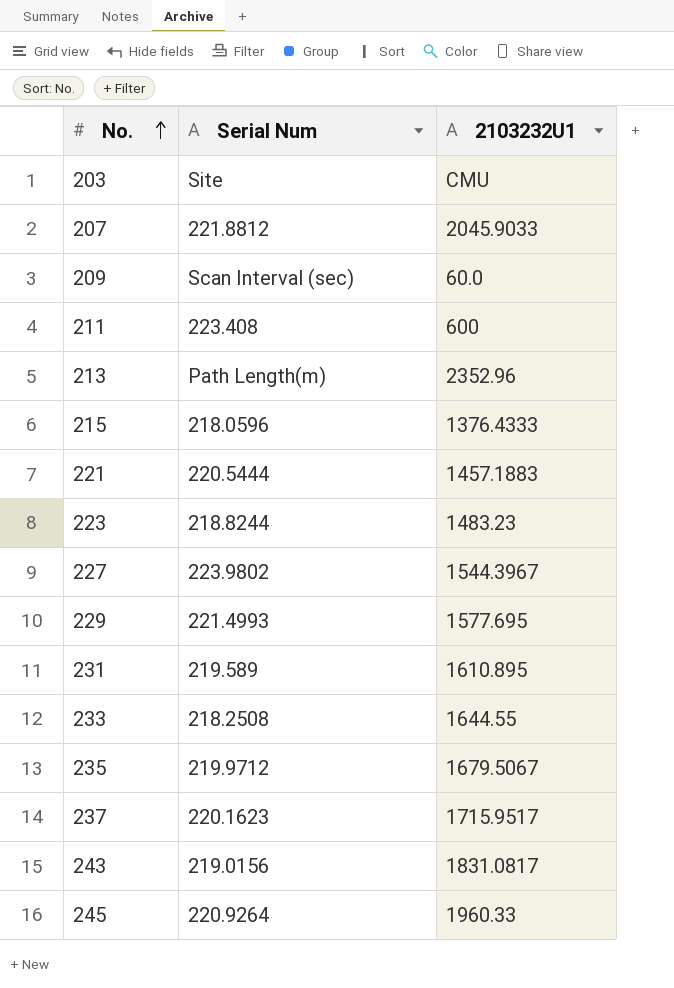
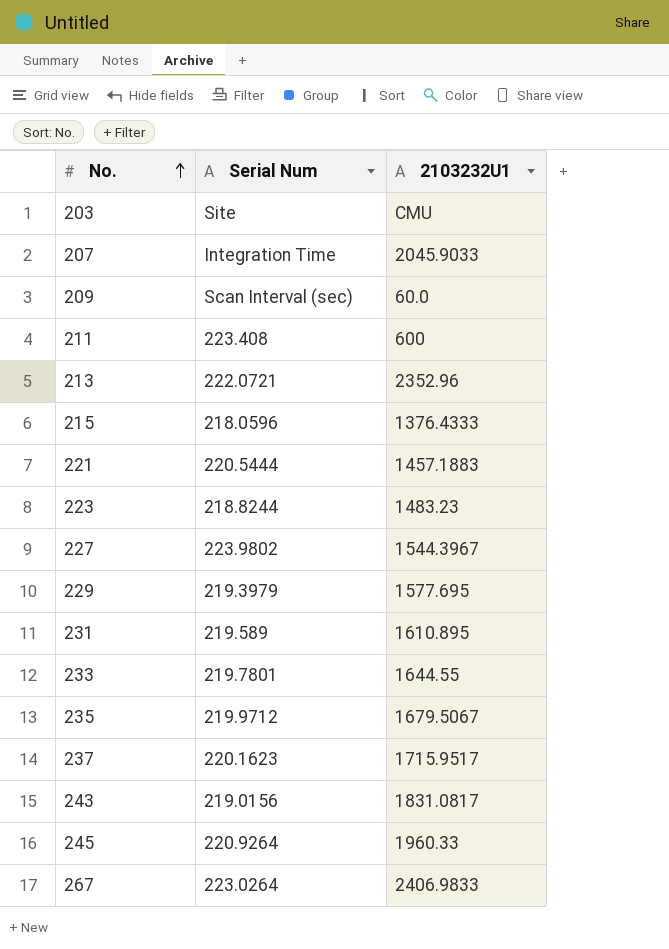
207 | Serial Num: 221.8812 -> Integration Time
213 | Serial Num: Path Length(m) -> 222.0721
229 | Serial Num: 221.4993 -> 219.3979
233 | Serial Num: 218.2508 -> 219.7801
row 267: none -> 223.0264 | 2406.9833

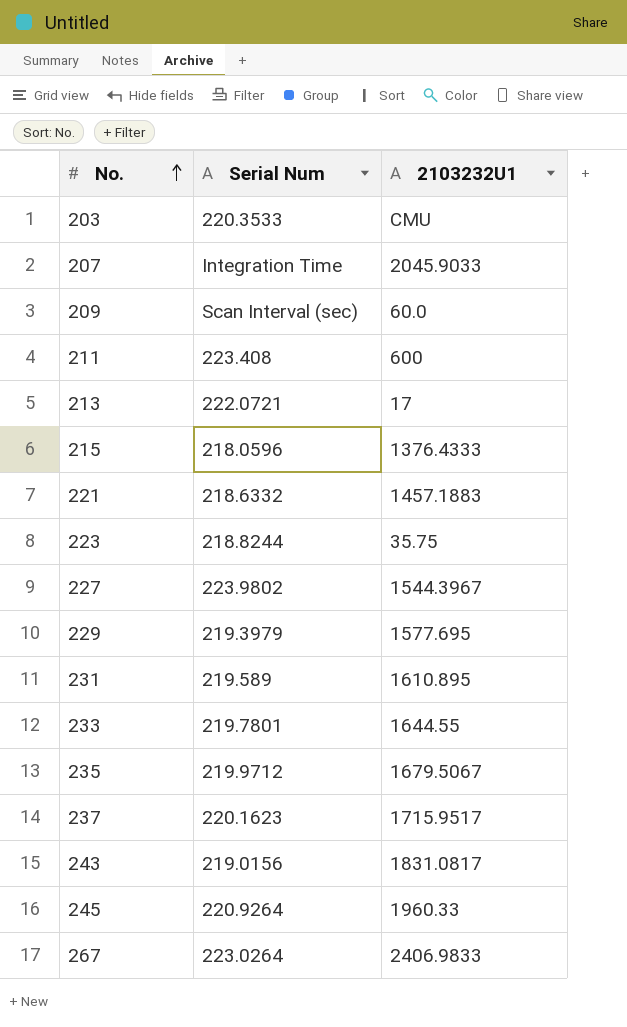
203 | Serial Num: Site -> 220.3533
213 | 2103232U1: 2352.96 -> 17
221 | Serial Num: 220.5444 -> 218.6332
223 | 2103232U1: 1483.23 -> 35.75

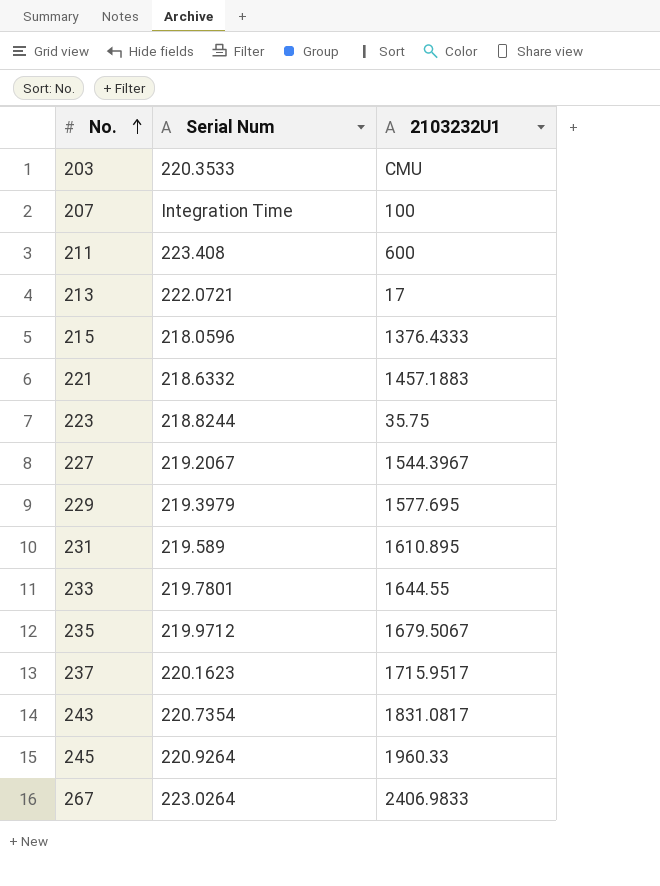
row 209: Scan Interval (sec) | 60.0 -> none
207 | 2103232U1: 2045.9033 -> 100
227 | Serial Num: 223.9802 -> 219.2067
243 | Serial Num: 219.0156 -> 220.7354

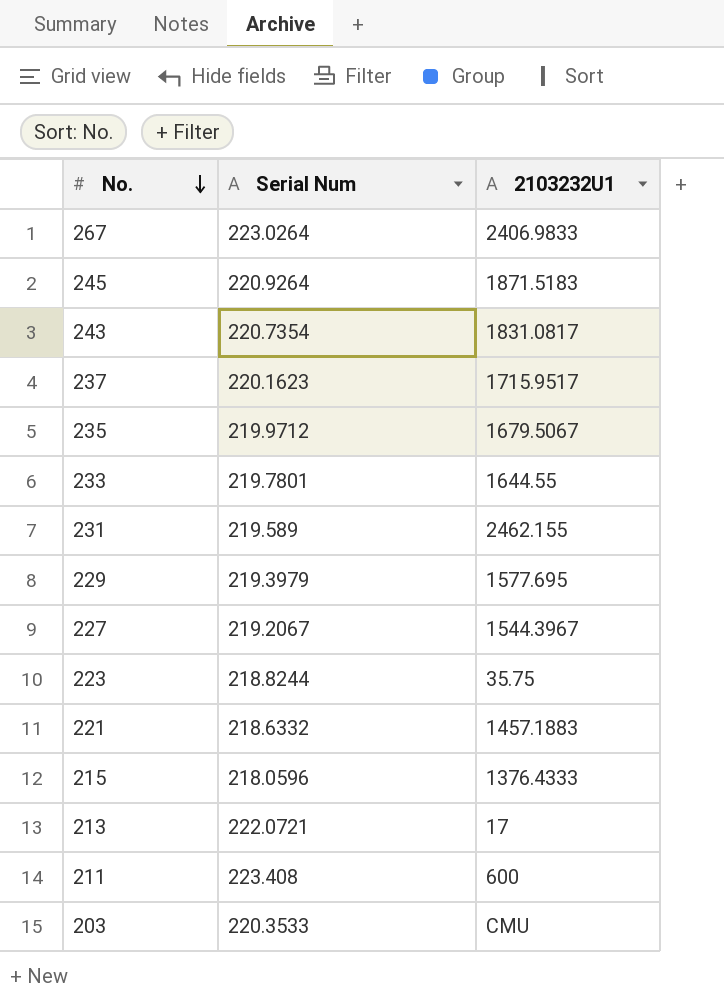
row order: No. ascending -> No. descending
row 207: Integration Time | 100 -> none
245 | 2103232U1: 1960.33 -> 1871.5183
231 | 2103232U1: 1610.895 -> 2462.155

